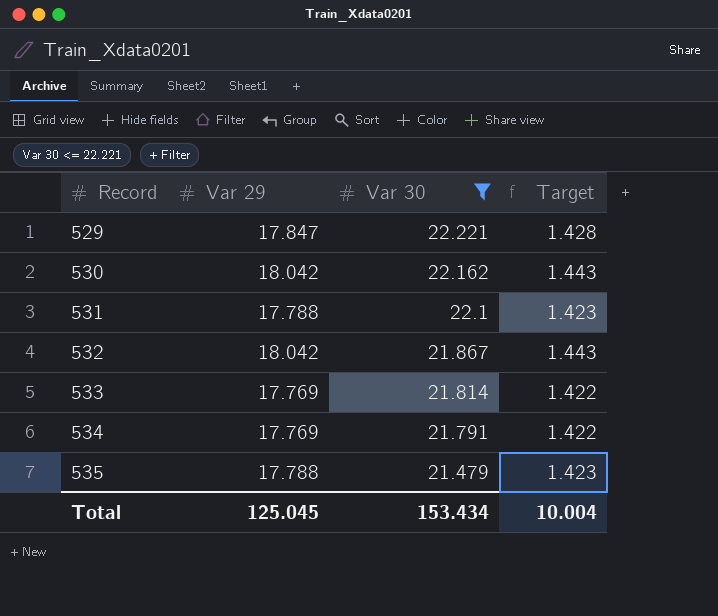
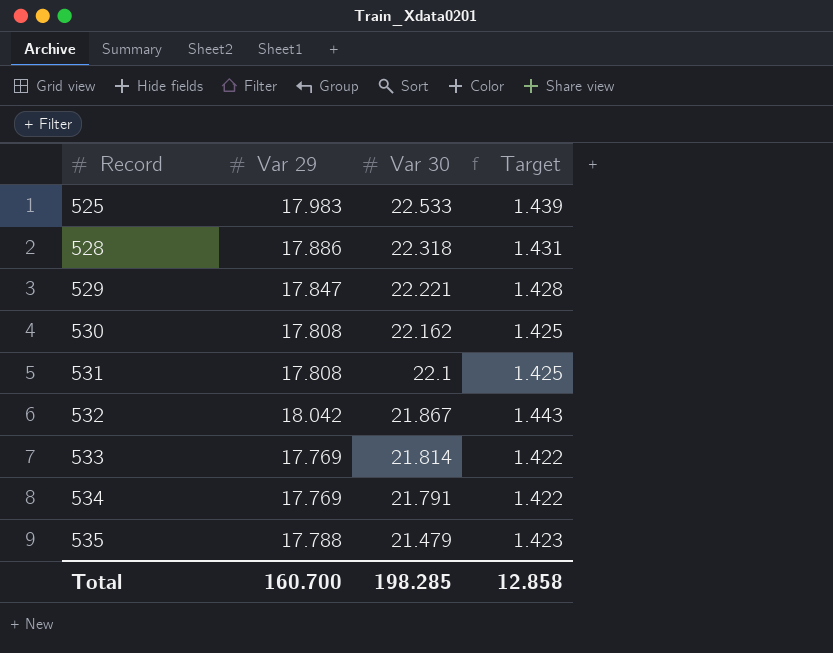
filter: Var 30 <= 22.221 -> none
530 | Var 29: 18.042 -> 17.808
530 | Target: 1.443 -> 1.425
531 | Var 29: 17.788 -> 17.808
531 | Target: 1.423 -> 1.425
Total | Var 29: 125.045 -> 160.700
Total | Var 30: 153.434 -> 198.285
Total | Target: 10.004 -> 12.858

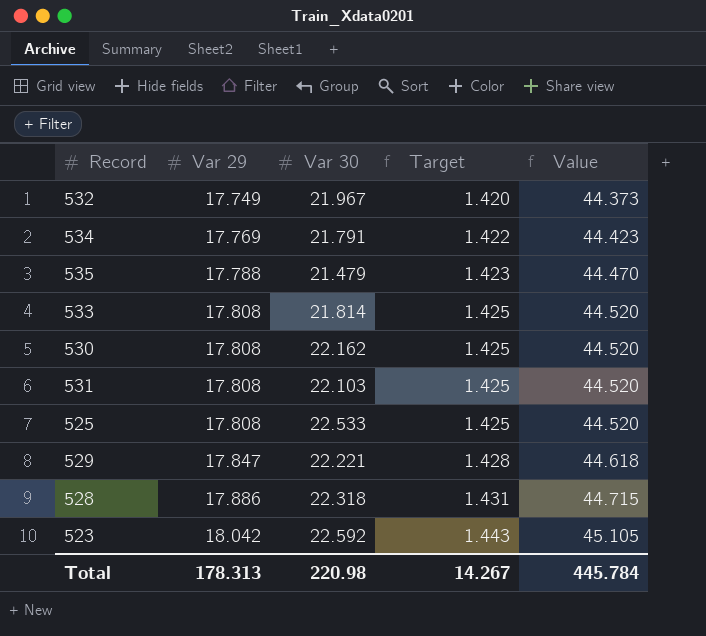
row order: Record ascending -> Var 29 ascending
column Value | formula: none -> [Var 29] * 2.5
532 | Var 29: 18.042 -> 17.749
532 | Var 30: 21.867 -> 21.967
532 | Target: 1.443 -> 1.420
533 | Var 29: 17.769 -> 17.808
533 | Target: 1.422 -> 1.425
531 | Var 30: 22.1 -> 22.103
525 | Var 29: 17.983 -> 17.808
525 | Target: 1.439 -> 1.425
row 523: none -> 18.042 | 22.592 | 1.443 | 45.105
Total | Var 29: 160.700 -> 178.313
Total | Var 30: 198.285 -> 220.98
Total | Target: 12.858 -> 14.267

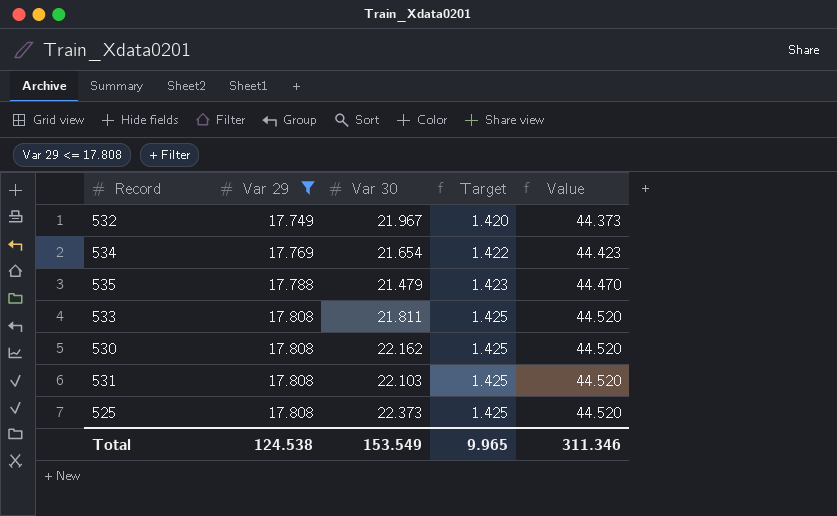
filter: none -> Var 29 <= 17.808
534 | Var 30: 21.791 -> 21.654
533 | Var 30: 21.814 -> 21.811
525 | Var 30: 22.533 -> 22.373
Total | Var 29: 178.313 -> 124.538
Total | Var 30: 220.98 -> 153.549
Total | Target: 14.267 -> 9.965
Total | Value: 445.784 -> 311.346

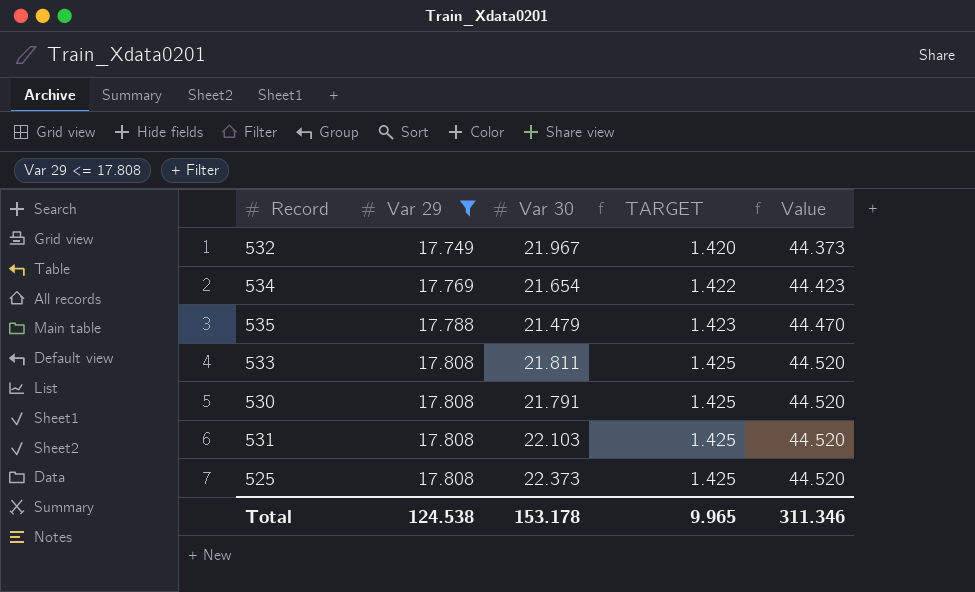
column name: Target -> TARGET
530 | Var 30: 22.162 -> 21.791
Total | Var 30: 153.549 -> 153.178

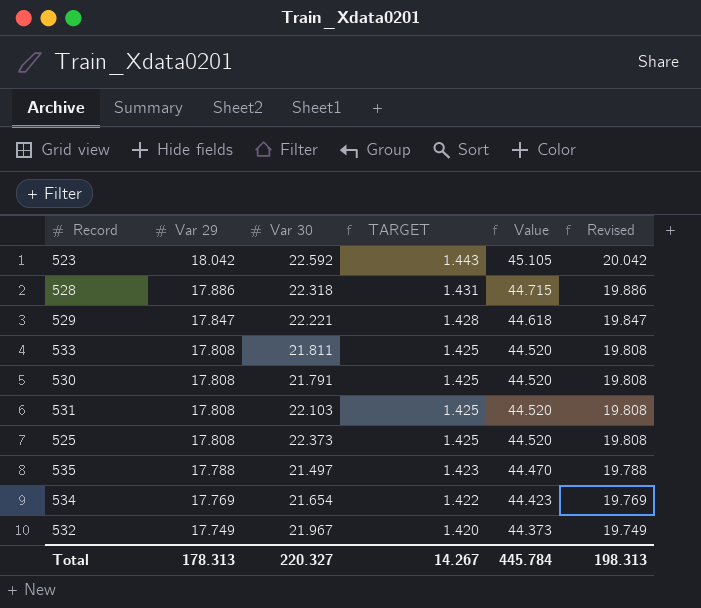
filter: Var 29 <= 17.808 -> none
row order: Var 29 ascending -> Var 29 descending
column Revised | formula: none -> [Var 29] + 2
535 | Var 30: 21.479 -> 21.497
Total | Var 29: 124.538 -> 178.313
Total | Var 30: 153.178 -> 220.327
Total | TARGET: 9.965 -> 14.267
Total | Value: 311.346 -> 445.784

